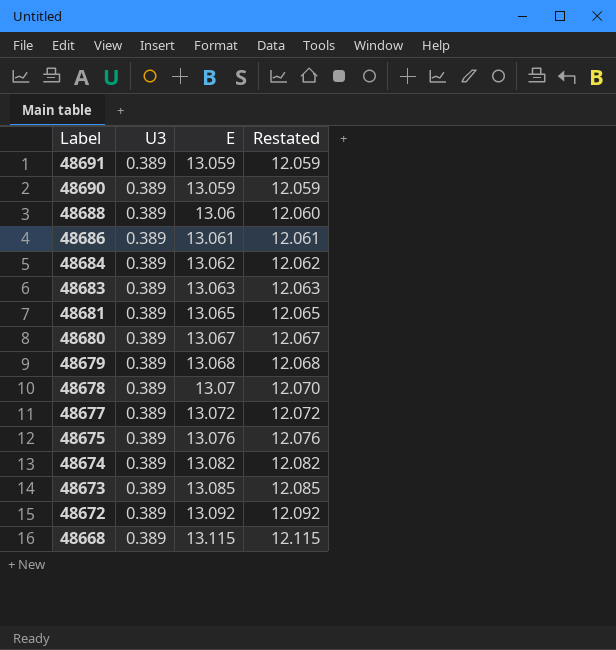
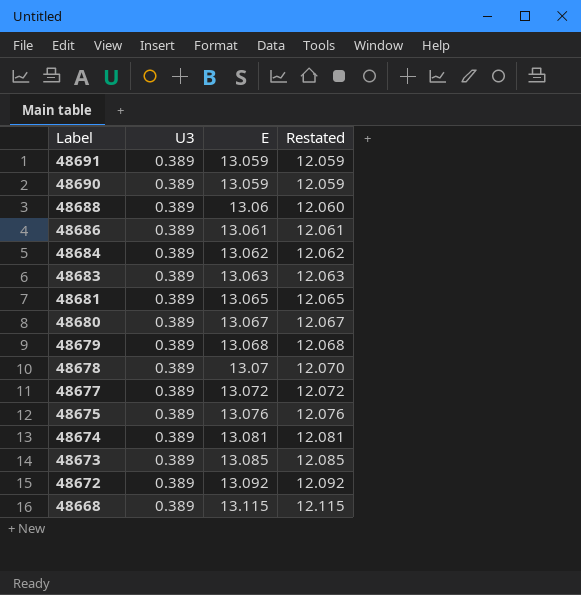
48674 | E: 13.082 -> 13.081
48674 | Restated: 12.082 -> 12.081

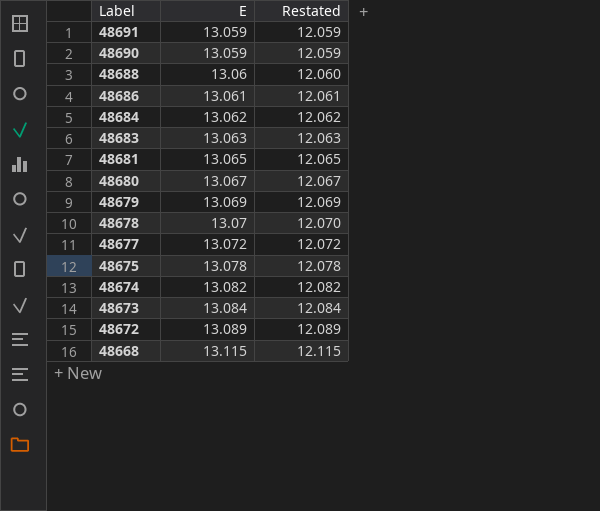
column U3 | position: 2 -> none
48679 | E: 13.068 -> 13.069
48679 | Restated: 12.068 -> 12.069
48675 | E: 13.076 -> 13.078
48675 | Restated: 12.076 -> 12.078
48674 | E: 13.081 -> 13.082
48674 | Restated: 12.081 -> 12.082
48673 | E: 13.085 -> 13.084
48673 | Restated: 12.085 -> 12.084
48672 | E: 13.092 -> 13.089
48672 | Restated: 12.092 -> 12.089

